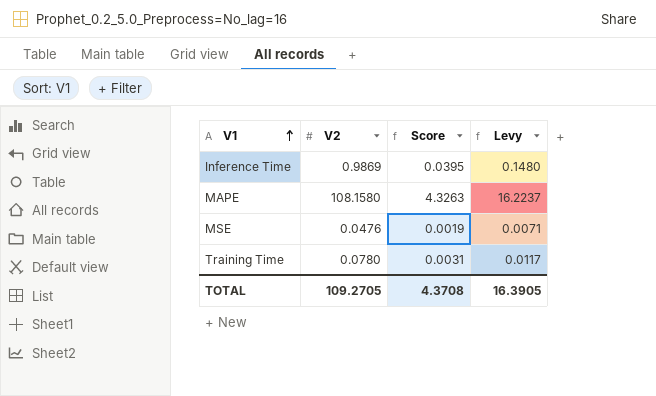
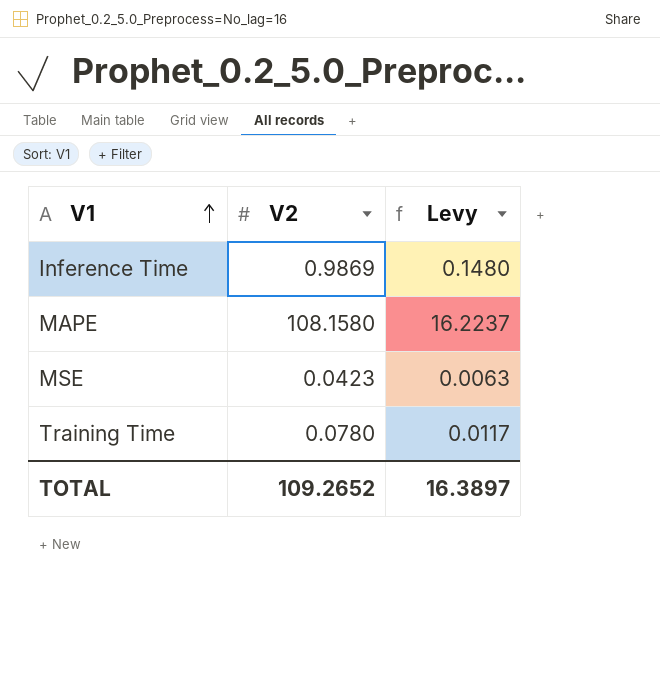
column Score | formula: [V2] * 0.04 -> none
MSE | V2: 0.0476 -> 0.0423
MSE | Levy: 0.0071 -> 0.0063
TOTAL | V2: 109.2705 -> 109.2652
TOTAL | Levy: 16.3905 -> 16.3897

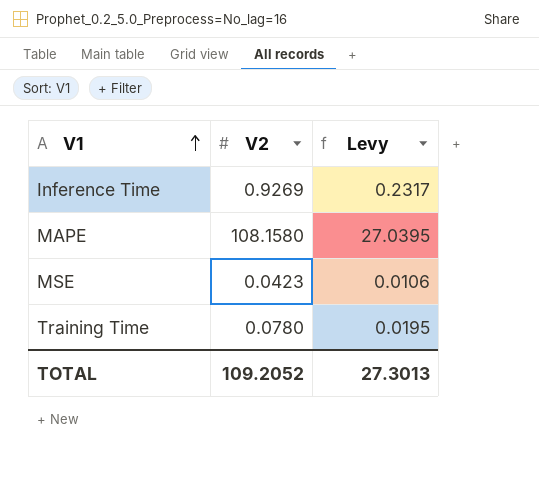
column Levy | formula: [V2] * 0.15 -> [V2] * 0.25
Inference Time | V2: 0.9869 -> 0.9269
TOTAL | V2: 109.2652 -> 109.2052
TOTAL | Levy: 16.3897 -> 27.3013

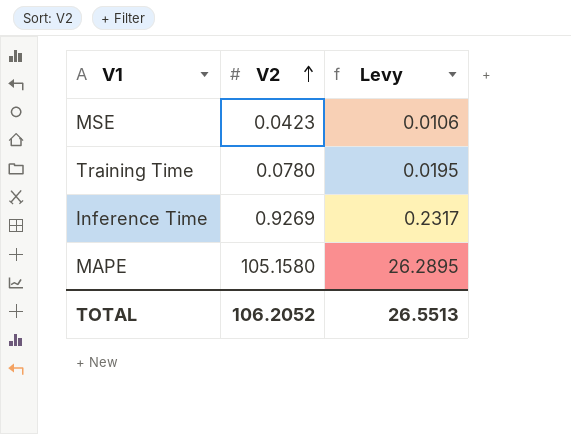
row order: V1 ascending -> V2 ascending
MAPE | V2: 108.1580 -> 105.1580
MAPE | Levy: 27.0395 -> 26.2895
TOTAL | V2: 109.2052 -> 106.2052
TOTAL | Levy: 27.3013 -> 26.5513

